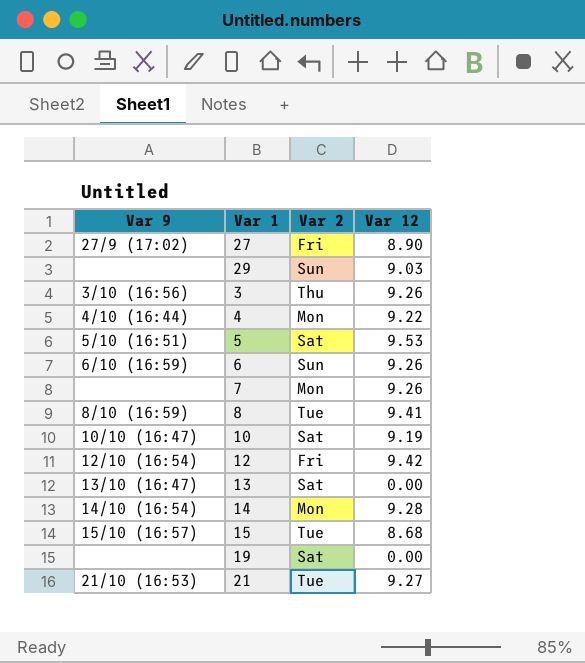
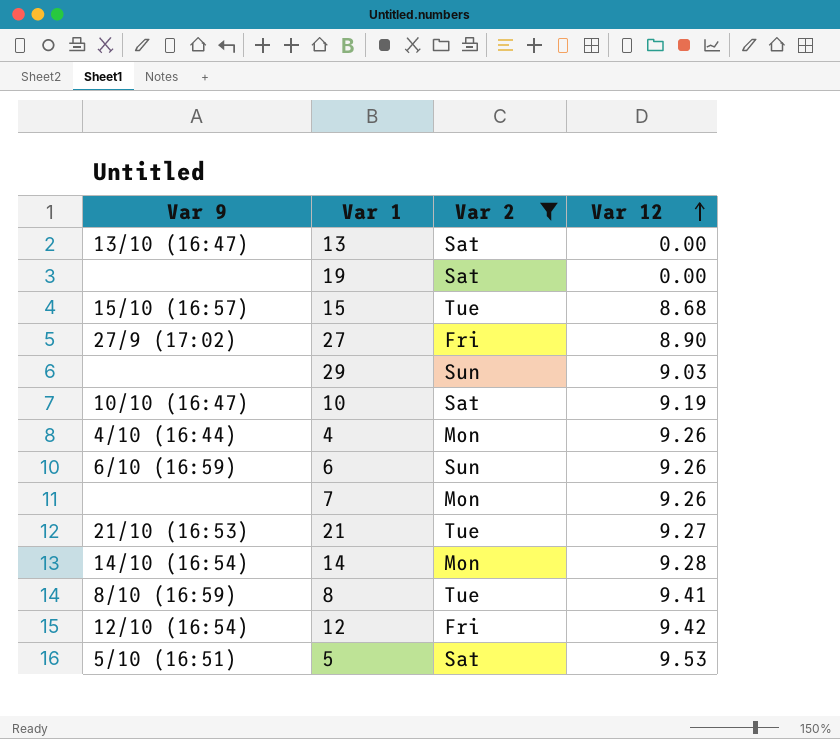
filter: none -> Var 2 != Thu
row order: none -> Var 12 ascending
4 | Var 12: 9.22 -> 9.26

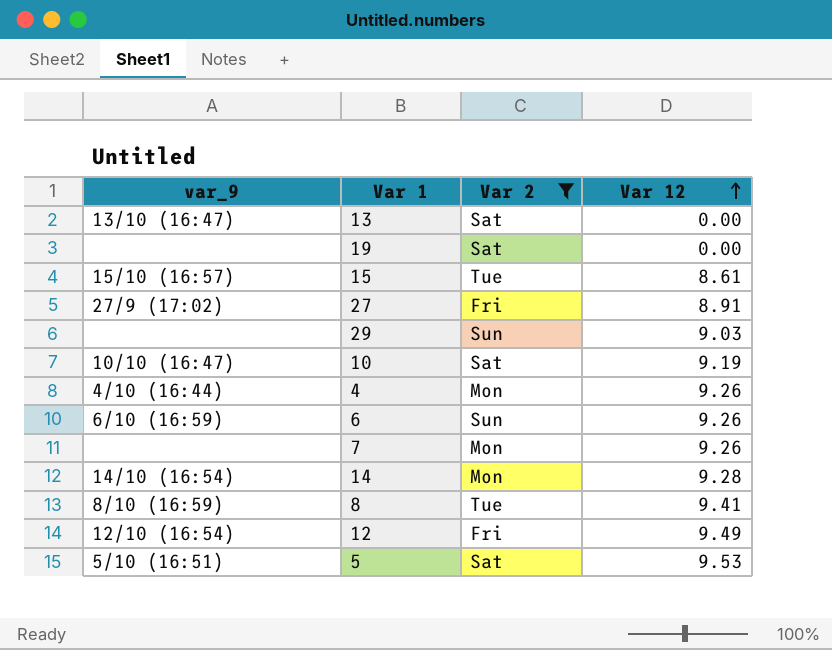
column name: Var 9 -> var_9
row 21: 21/10 (16:53) | Tue | 9.27 -> none
15 | Var 12: 8.68 -> 8.61
27 | Var 12: 8.90 -> 8.91
12 | Var 12: 9.42 -> 9.49

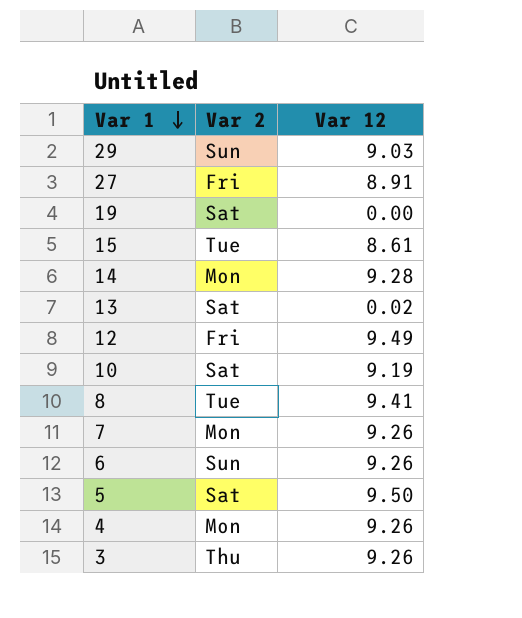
filter: Var 2 != Thu -> none
row order: Var 12 ascending -> Var 1 descending
column var_9 | position: 1 -> none
13 | Var 12: 0.00 -> 0.02
5 | Var 12: 9.53 -> 9.50

